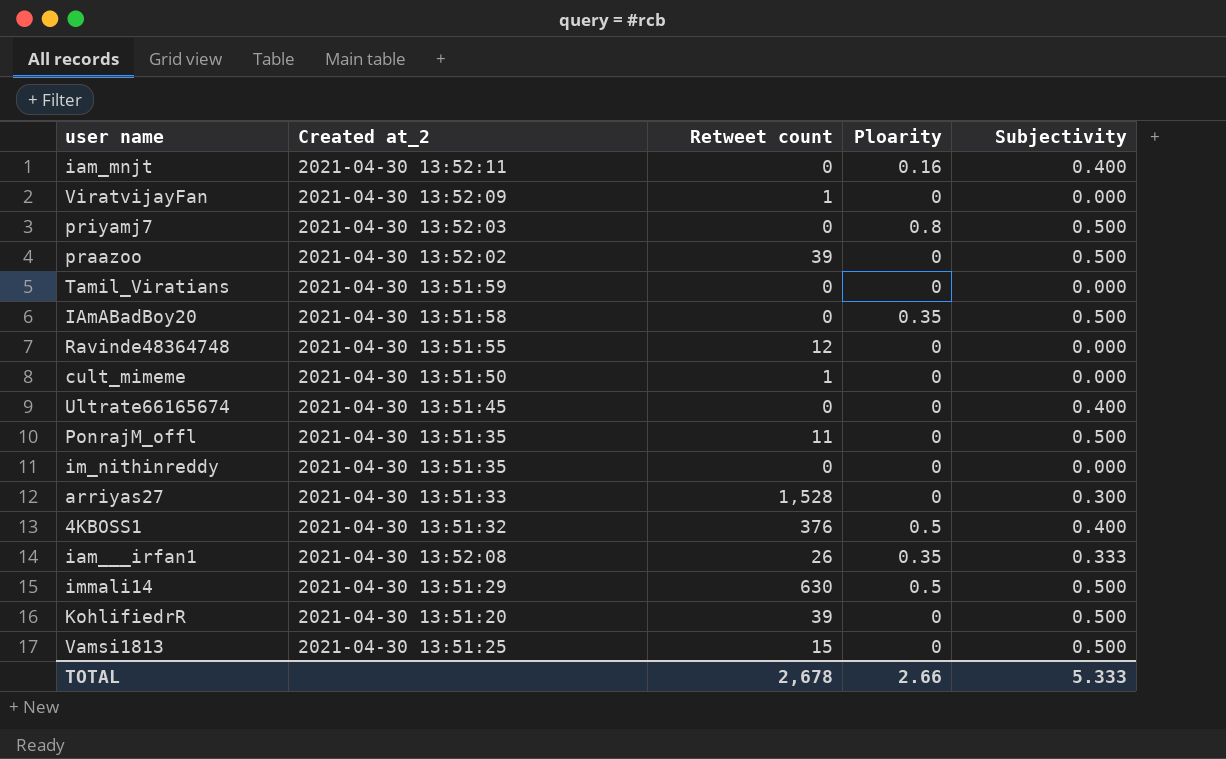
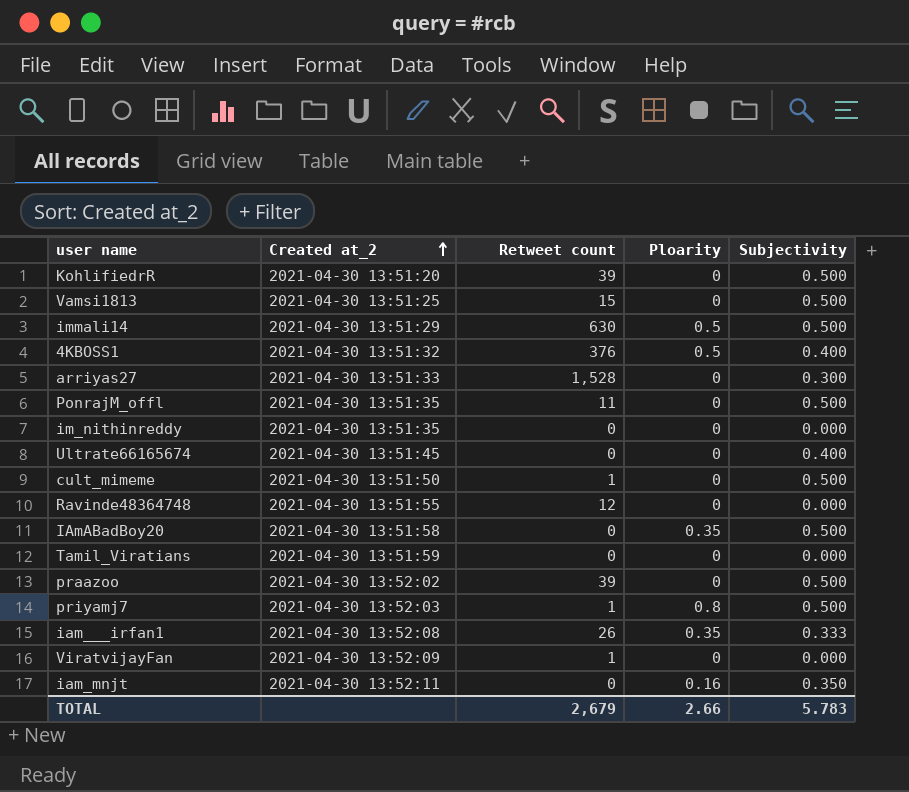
row order: none -> Created at_2 ascending
cult_mimeme | Subjectivity: 0.000 -> 0.500
priyamj7 | Retweet count: 0 -> 1
iam_mnjt | Subjectivity: 0.400 -> 0.350
TOTAL | Retweet count: 2,678 -> 2,679
TOTAL | Subjectivity: 5.333 -> 5.783

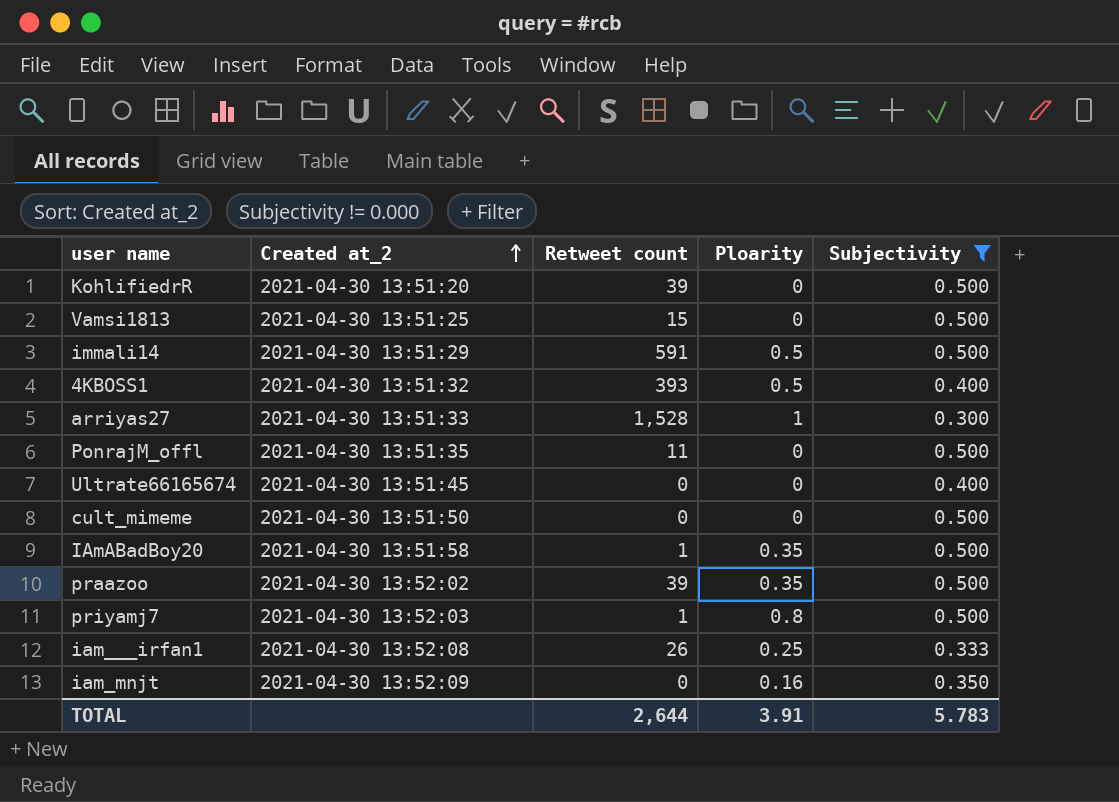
filter: none -> Subjectivity != 0.000
immali14 | Retweet count: 630 -> 591
4KBOSS1 | Retweet count: 376 -> 393
arriyas27 | Ploarity: 0 -> 1
cult_mimeme | Retweet count: 1 -> 0
IAmABadBoy20 | Retweet count: 0 -> 1
praazoo | Ploarity: 0 -> 0.35
iam___irfan1 | Ploarity: 0.35 -> 0.25
iam_mnjt | Created at_2: 2021-04-30 13:52:11 -> 2021-04-30 13:52:09
TOTAL | Retweet count: 2,679 -> 2,644
TOTAL | Ploarity: 2.66 -> 3.91

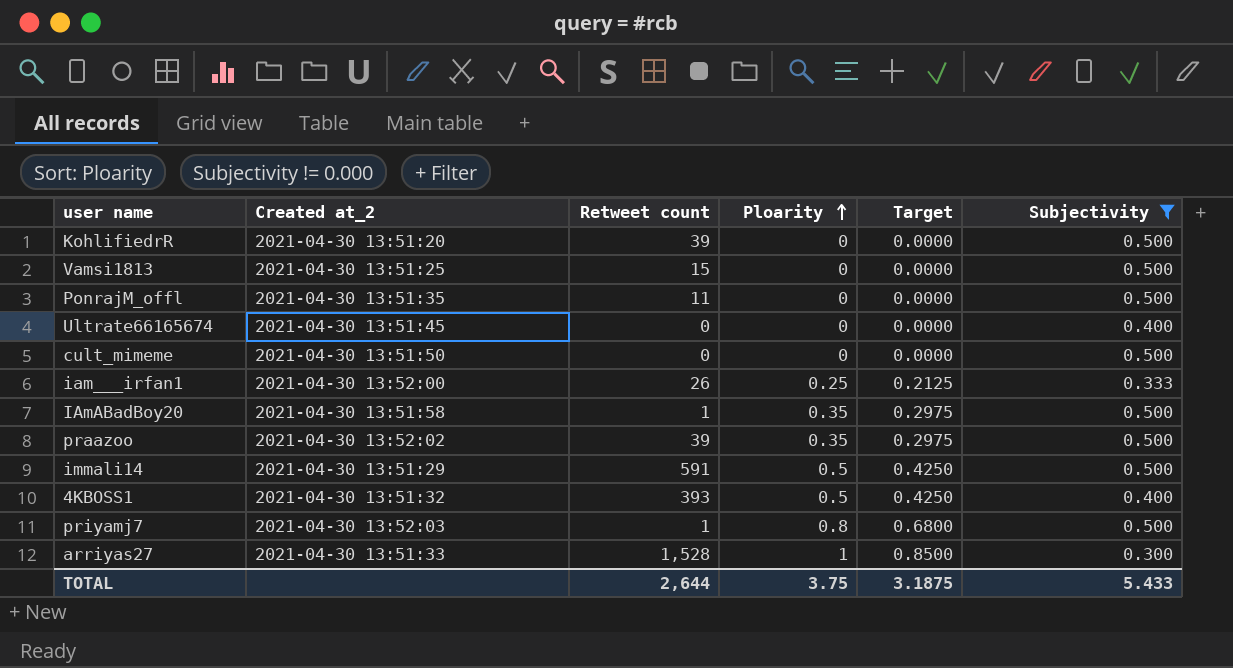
row order: Created at_2 ascending -> Ploarity ascending
column Target | formula: none -> [Ploarity] * 0.85
row iam_mnjt: 2021-04-30 13:52:09 | 0 | 0.16 | 0.350 -> none
iam___irfan1 | Created at_2: 2021-04-30 13:52:08 -> 2021-04-30 13:52:00
TOTAL | Ploarity: 3.91 -> 3.75
TOTAL | Subjectivity: 5.783 -> 5.433

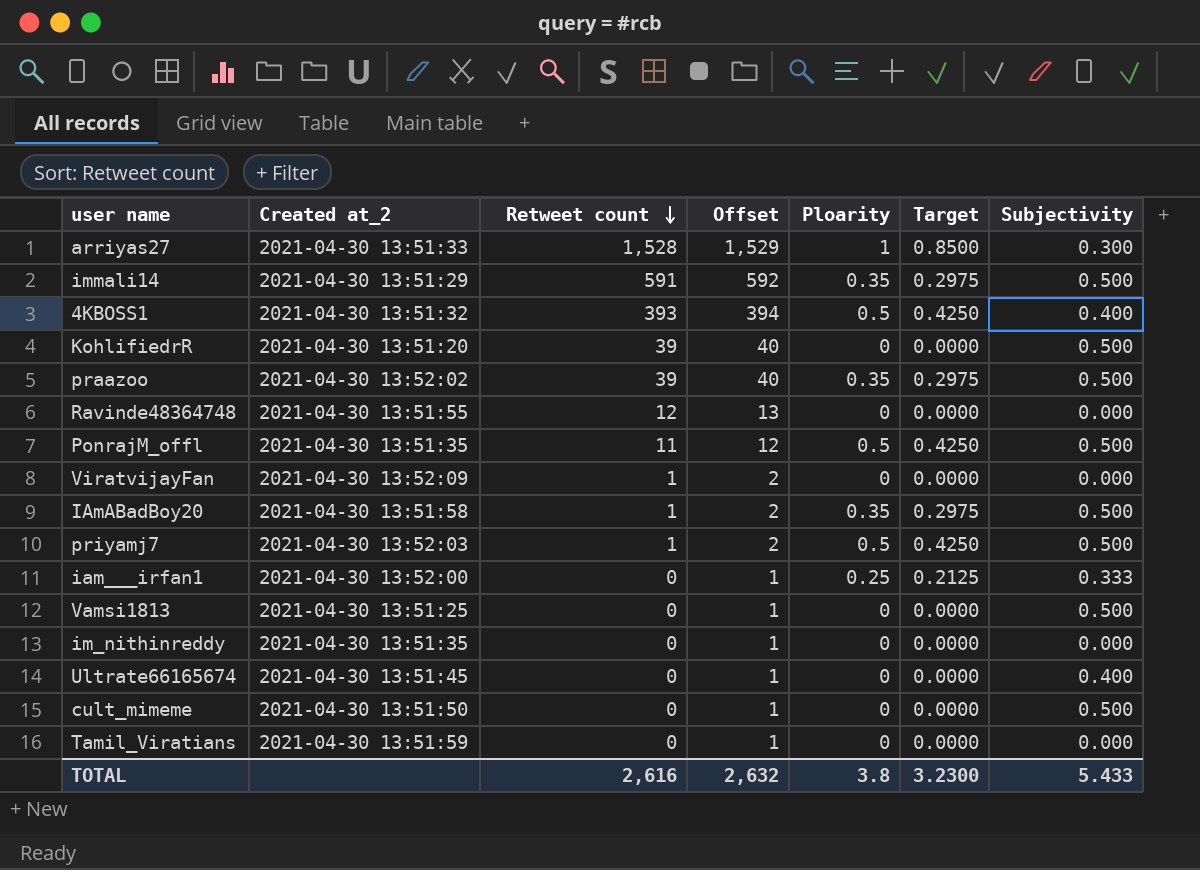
filter: Subjectivity != 0.000 -> none
row order: Ploarity ascending -> Retweet count descending
column Offset | formula: none -> [Retweet count] + 1
immali14 | Ploarity: 0.5 -> 0.35
immali14 | Target: 0.4250 -> 0.2975
PonrajM_offl | Ploarity: 0 -> 0.5
PonrajM_offl | Target: 0.0000 -> 0.4250
priyamj7 | Ploarity: 0.8 -> 0.5
priyamj7 | Target: 0.6800 -> 0.4250
iam___irfan1 | Retweet count: 26 -> 0
Vamsi1813 | Retweet count: 15 -> 0
TOTAL | Retweet count: 2,644 -> 2,616
TOTAL | Ploarity: 3.75 -> 3.8
TOTAL | Target: 3.1875 -> 3.2300

